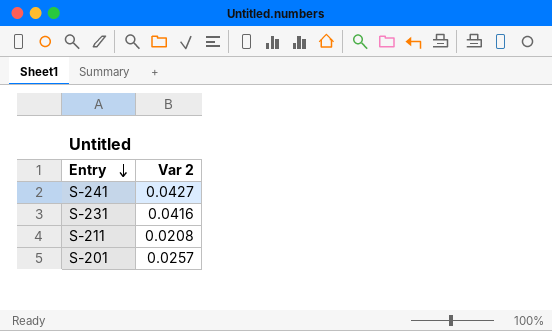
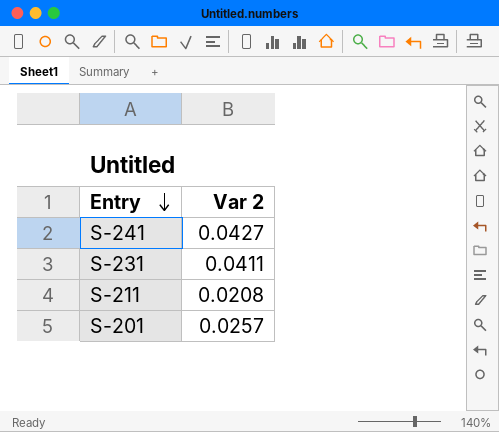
S-231 | Var 2: 0.0416 -> 0.0411

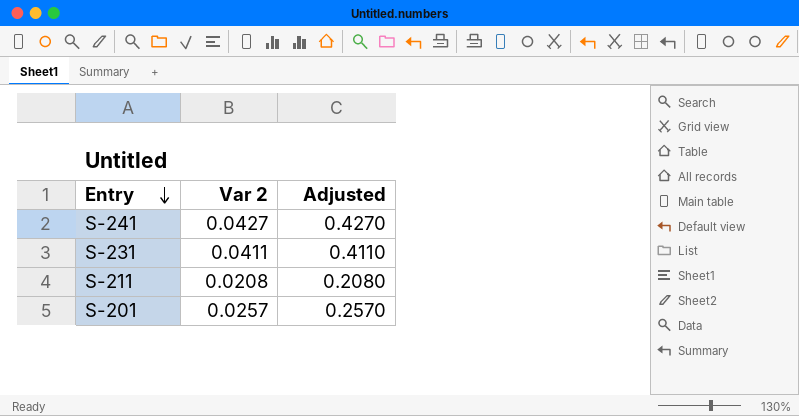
column Adjusted | formula: none -> [Var 2] * 10

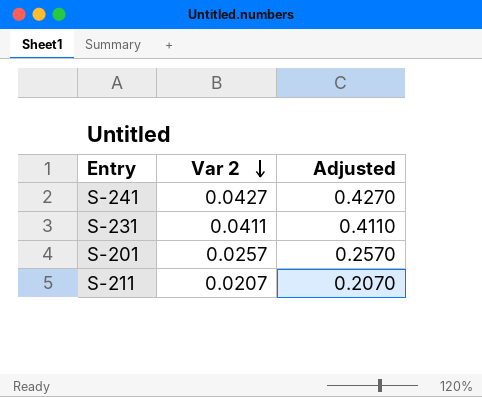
row order: Entry descending -> Var 2 descending
S-211 | Var 2: 0.0208 -> 0.0207
S-211 | Adjusted: 0.2080 -> 0.2070

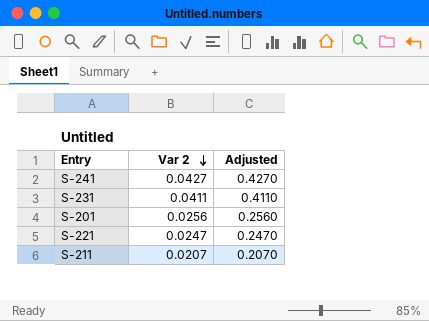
S-201 | Var 2: 0.0257 -> 0.0256
S-201 | Adjusted: 0.2570 -> 0.2560
row S-221: none -> 0.0247 | 0.2470

